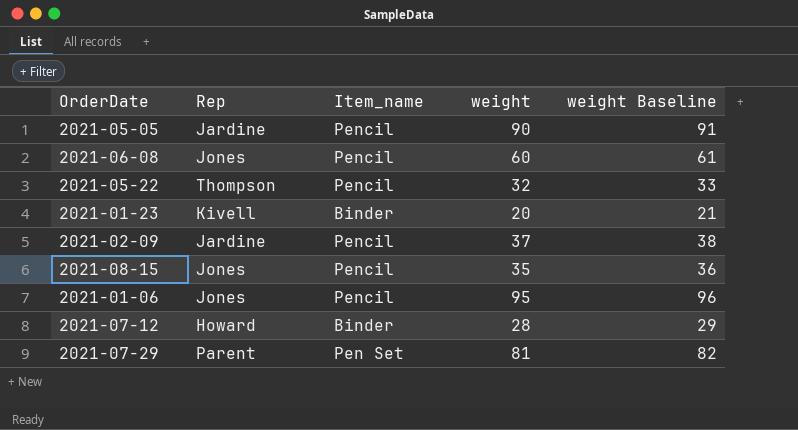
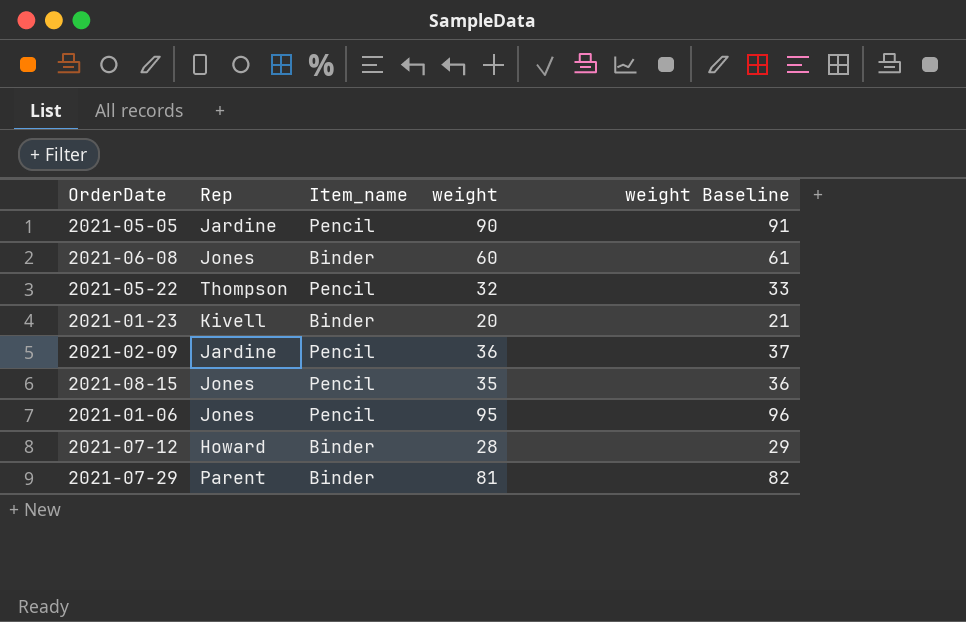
2021-06-08 | Item_name: Pencil -> Binder
2021-02-09 | weight: 37 -> 36
2021-02-09 | weight Baseline: 38 -> 37
2021-07-29 | Item_name: Pen Set -> Binder

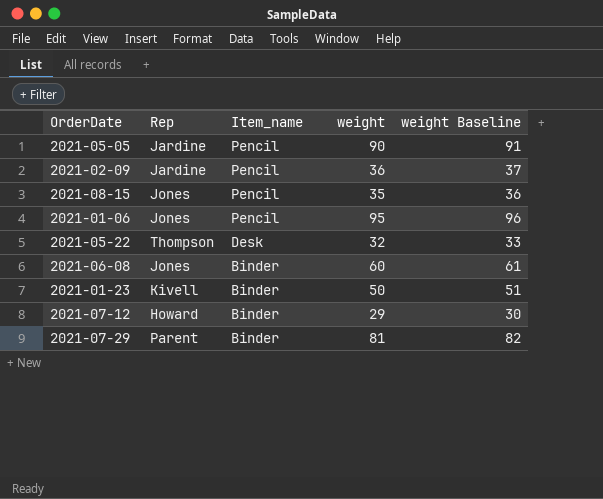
row order: none -> Item_name descending
2021-05-22 | Item_name: Pencil -> Desk
2021-01-23 | weight: 20 -> 50
2021-01-23 | weight Baseline: 21 -> 51
2021-07-12 | weight: 28 -> 29
2021-07-12 | weight Baseline: 29 -> 30

